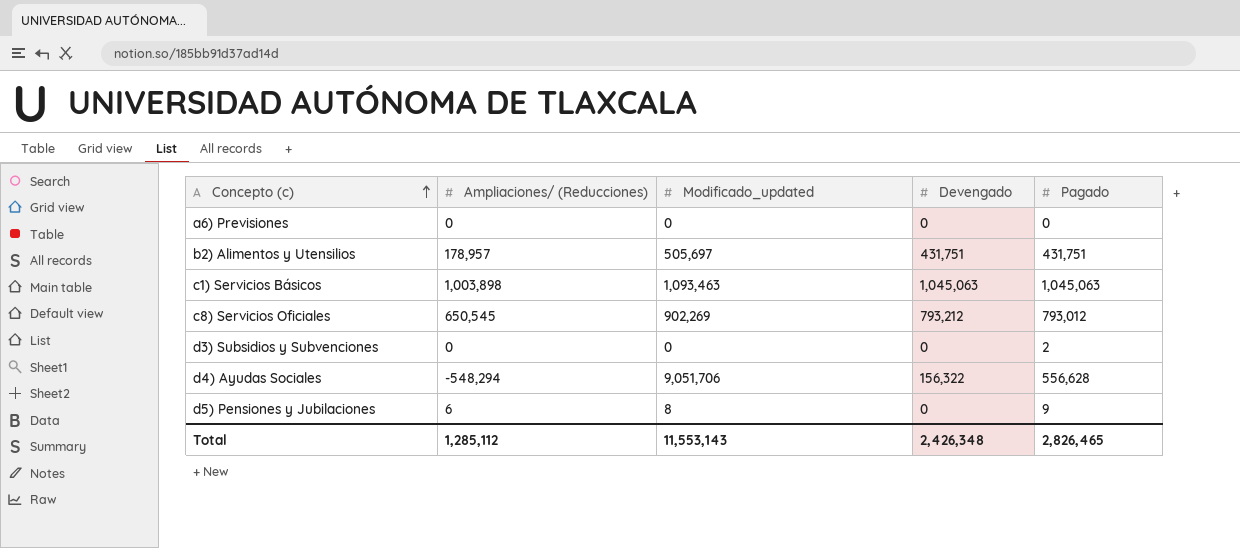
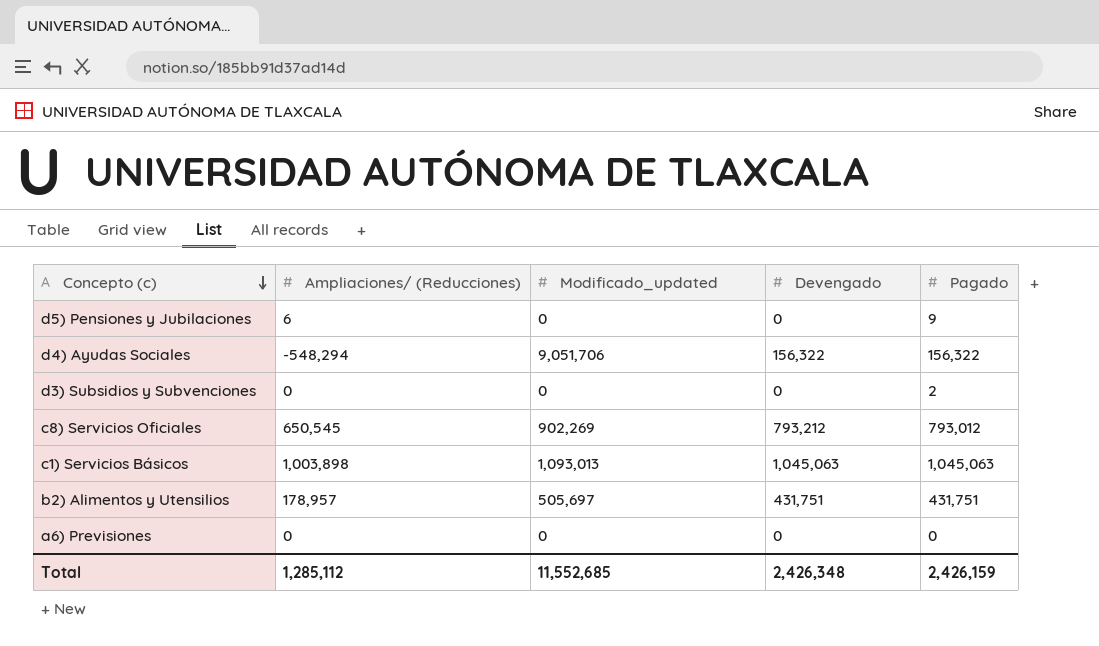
row order: Concepto (c) ascending -> Concepto (c) descending
d5) Pensiones y Jubilaciones | Modificado_updated: 8 -> 0
d4) Ayudas Sociales | Pagado: 556,628 -> 156,322
c1) Servicios Básicos | Modificado_updated: 1,093,463 -> 1,093,013
Total | Modificado_updated: 11,553,143 -> 11,552,685
Total | Pagado: 2,826,465 -> 2,426,159

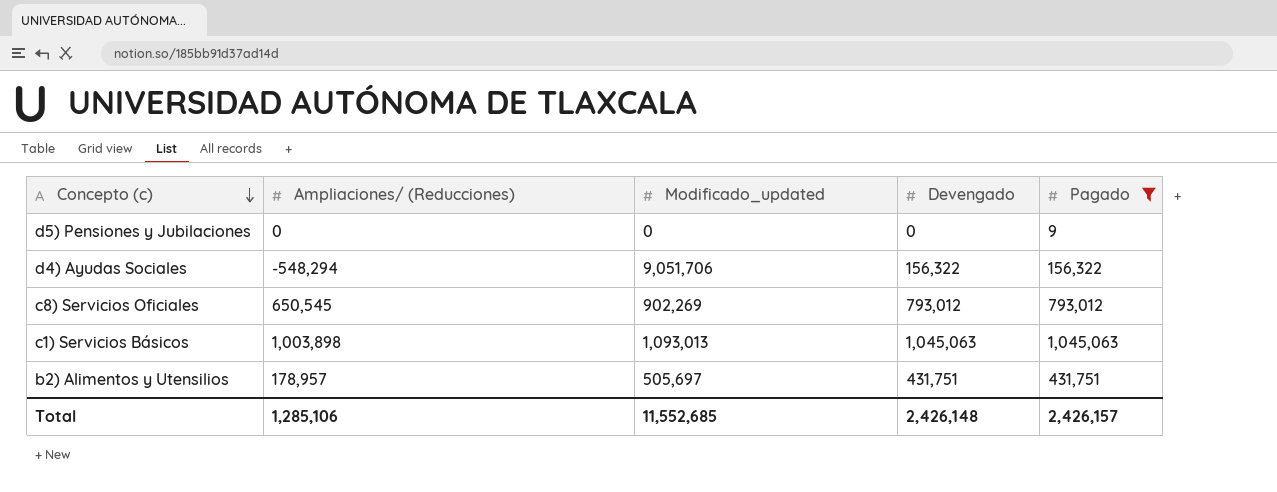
filter: none -> Pagado >= 9
d5) Pensiones y Jubilaciones | Ampliaciones/ (Reducciones): 6 -> 0
c8) Servicios Oficiales | Devengado: 793,212 -> 793,012
Total | Ampliaciones/ (Reducciones): 1,285,112 -> 1,285,106
Total | Devengado: 2,426,348 -> 2,426,148
Total | Pagado: 2,426,159 -> 2,426,157

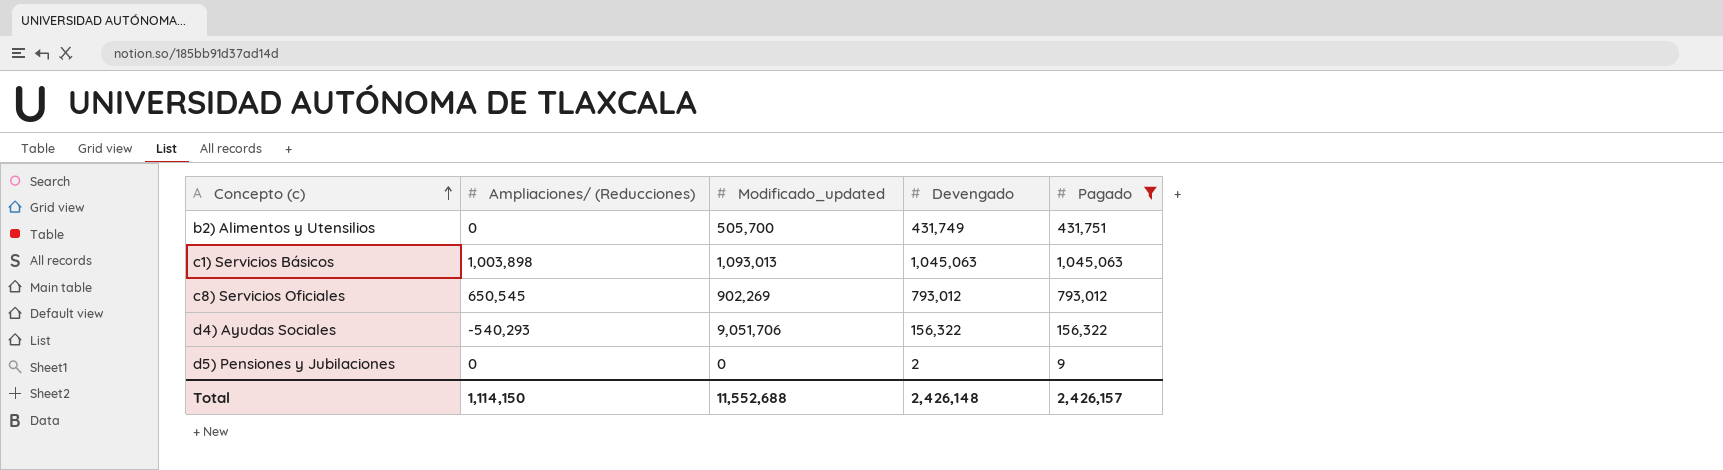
row order: Concepto (c) descending -> Concepto (c) ascending
b2) Alimentos y Utensilios | Ampliaciones/ (Reducciones): 178,957 -> 0
b2) Alimentos y Utensilios | Modificado_updated: 505,697 -> 505,700
b2) Alimentos y Utensilios | Devengado: 431,751 -> 431,749
d4) Ayudas Sociales | Ampliaciones/ (Reducciones): -548,294 -> -540,293
d5) Pensiones y Jubilaciones | Devengado: 0 -> 2
Total | Ampliaciones/ (Reducciones): 1,285,106 -> 1,114,150
Total | Modificado_updated: 11,552,685 -> 11,552,688

